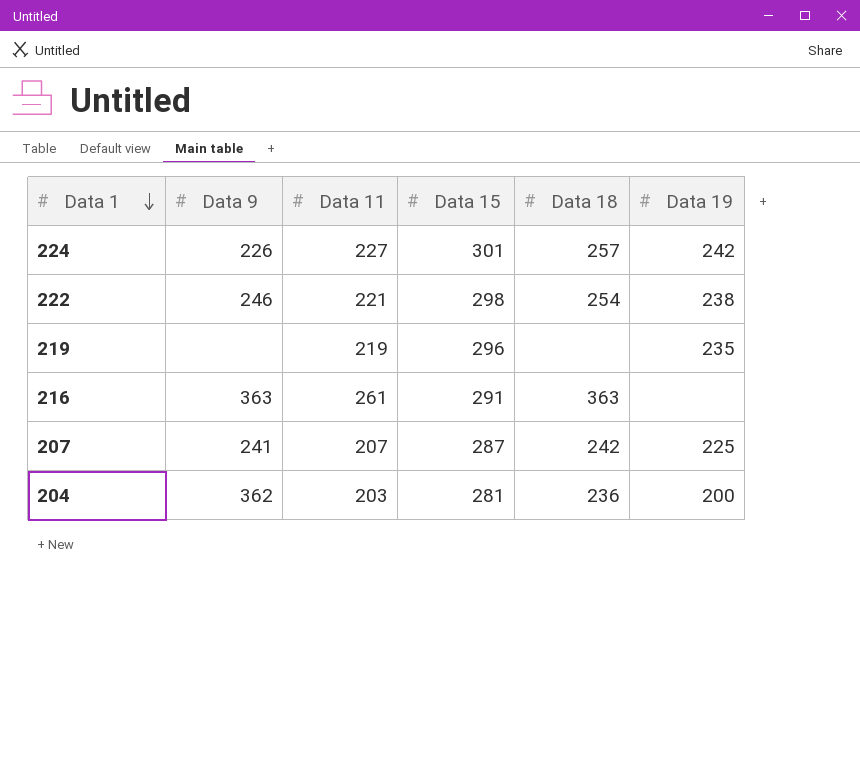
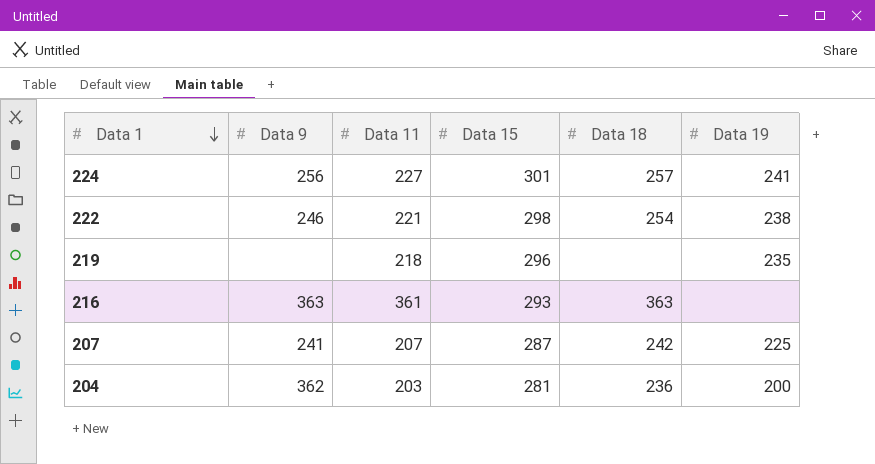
224 | Data 9: 226 -> 256
224 | Data 19: 242 -> 241
219 | Data 11: 219 -> 218
216 | Data 11: 261 -> 361
216 | Data 15: 291 -> 293

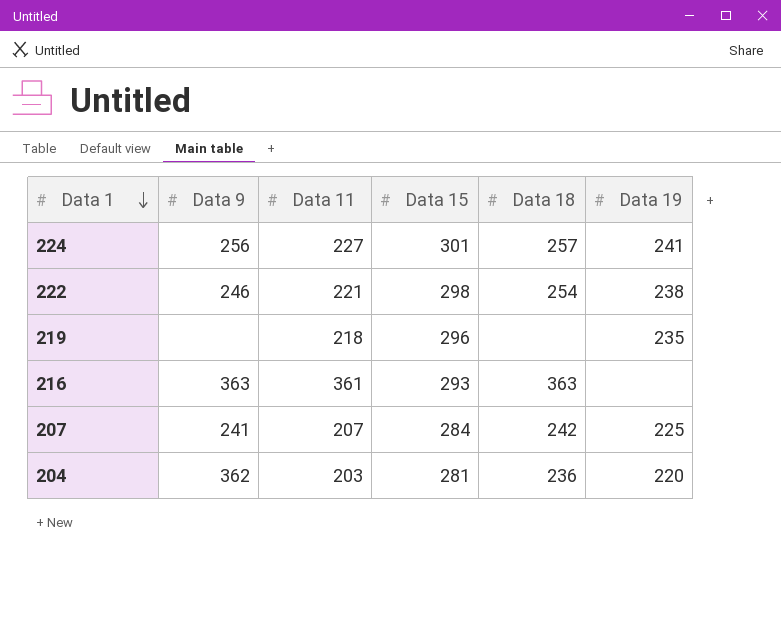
207 | Data 15: 287 -> 284
204 | Data 19: 200 -> 220

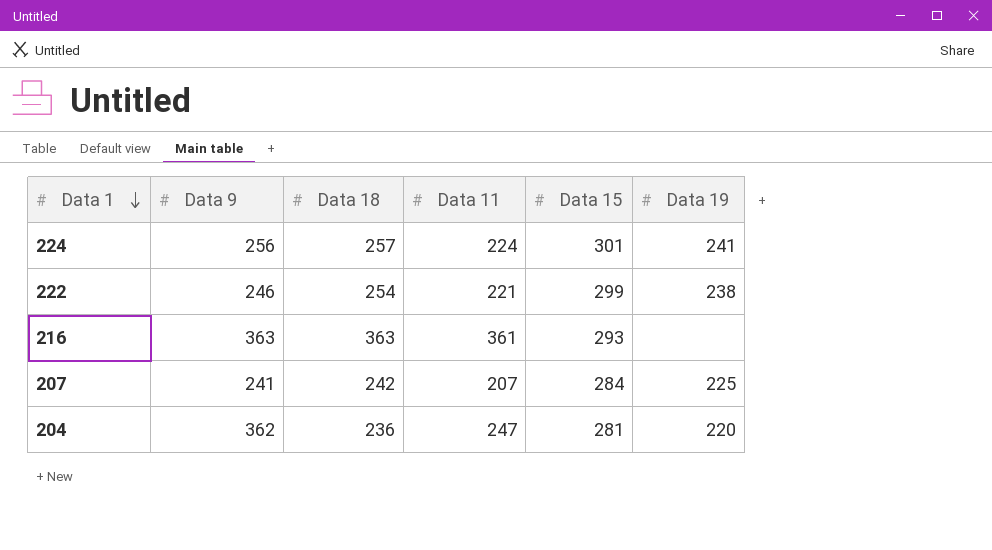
column Data 18 | position: 5 -> 3
row 219: none | 218 | 296 | none | 235 -> none
224 | Data 11: 227 -> 224
222 | Data 15: 298 -> 299
204 | Data 11: 203 -> 247

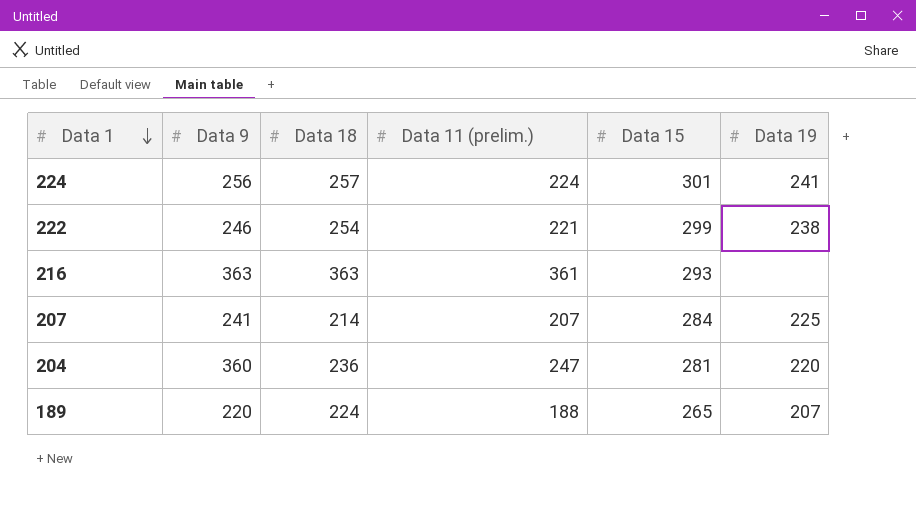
column name: Data 11 -> Data 11 (prelim.)
207 | Data 18: 242 -> 214
204 | Data 9: 362 -> 360
row 189: none -> 220 | 224 | 188 | 265 | 207

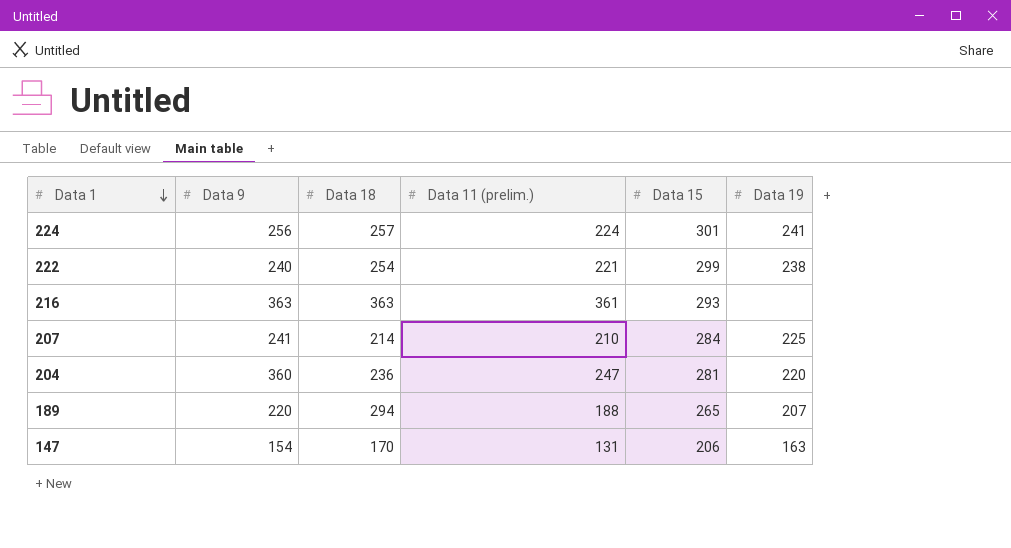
222 | Data 9: 246 -> 240
207 | Data 11 (prelim.): 207 -> 210
189 | Data 18: 224 -> 294
row 147: none -> 154 | 170 | 131 | 206 | 163

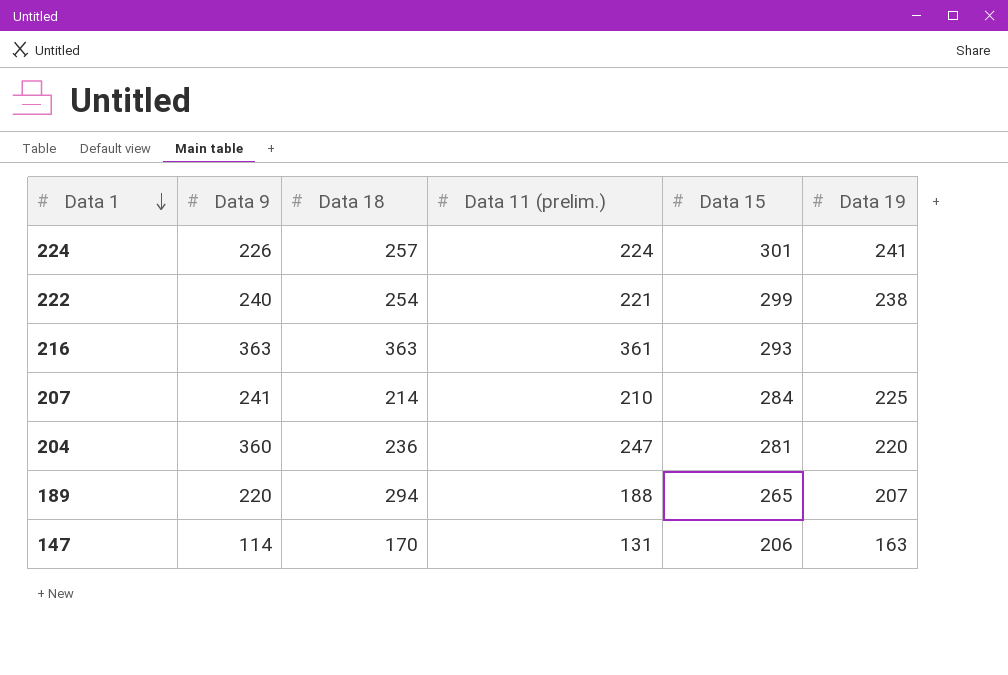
224 | Data 9: 256 -> 226
147 | Data 9: 154 -> 114

